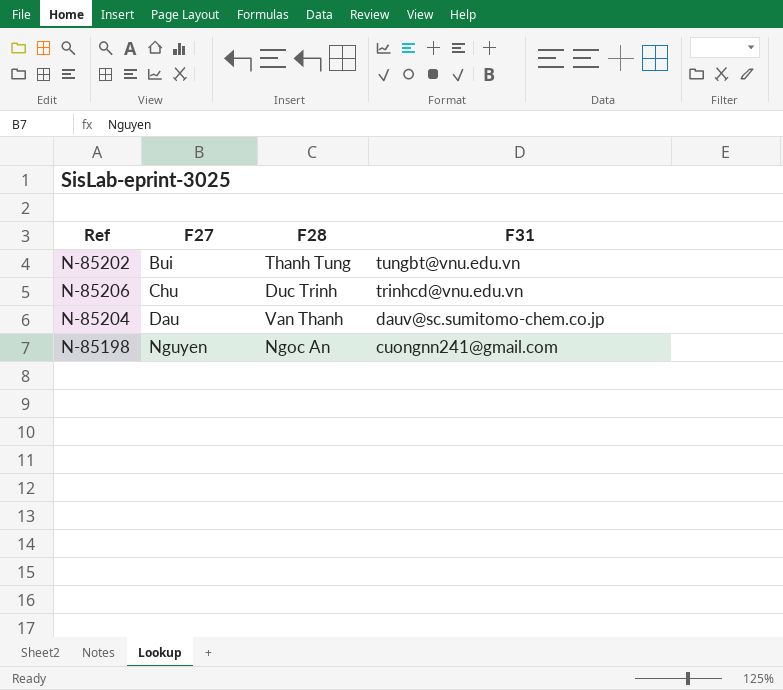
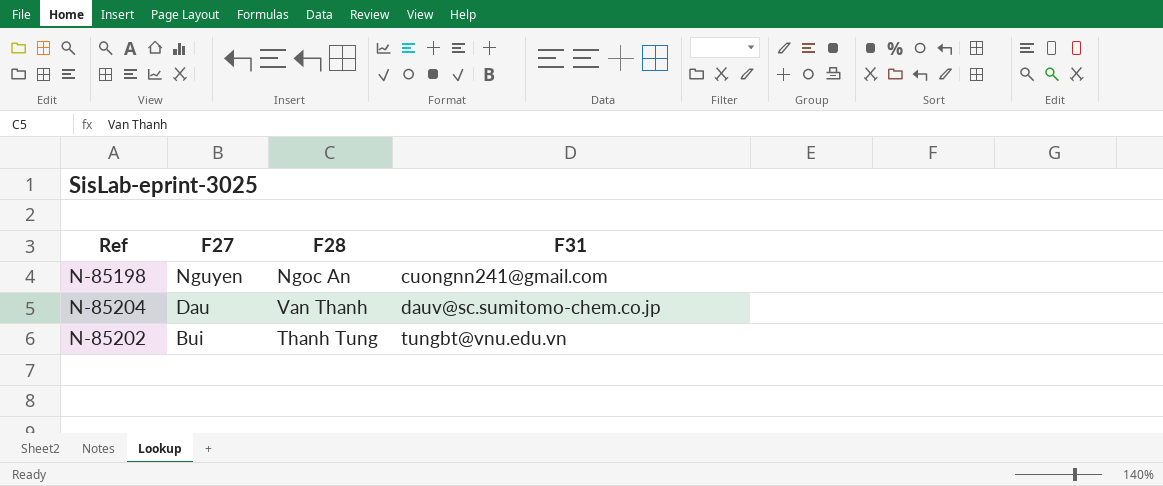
row order: F27 ascending -> F27 descending
row N-85206: Chu | Duc Trinh | trinhcd@vnu.edu.vn -> none

